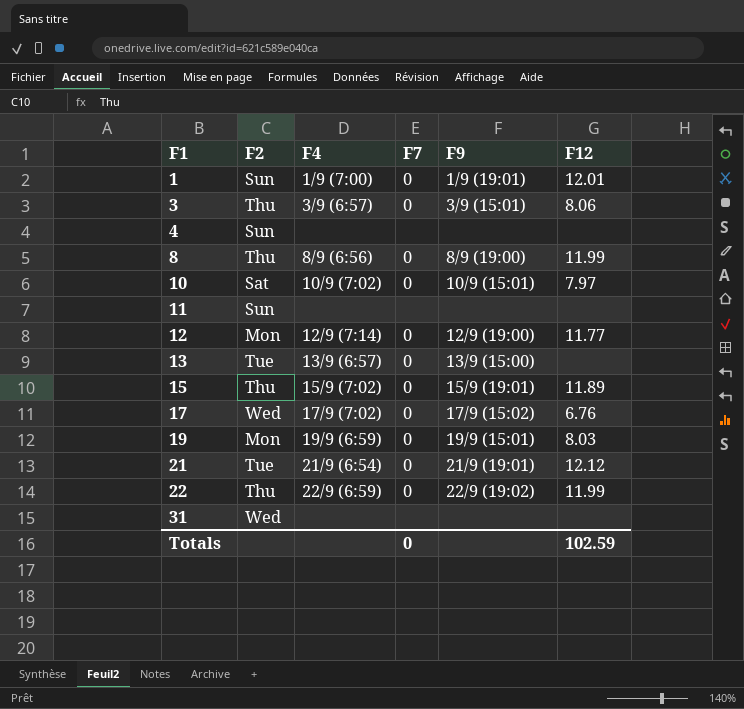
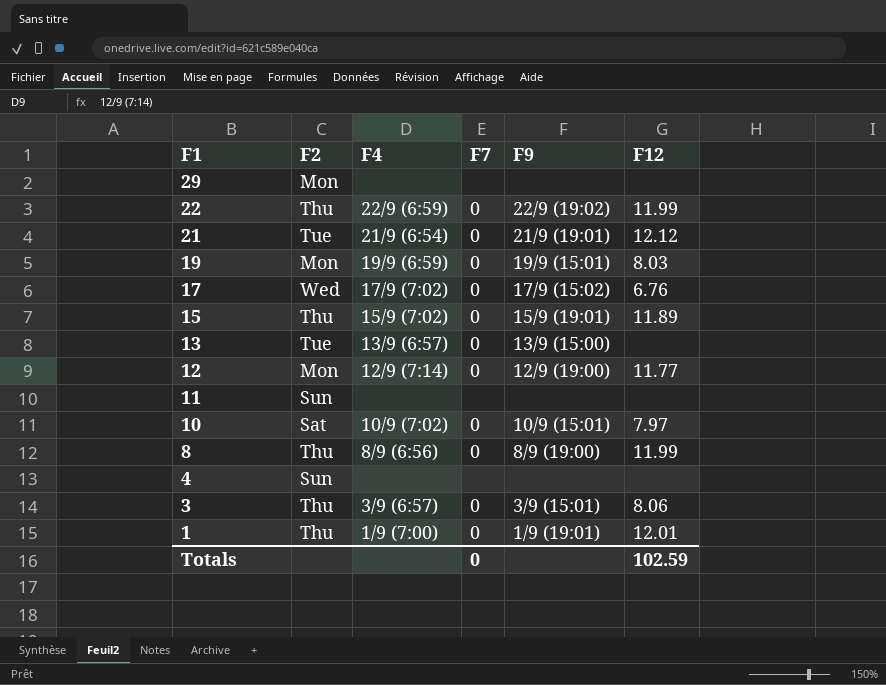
row order: F1 ascending -> F1 descending
row 31: Wed | none | none | none | none -> none
row 29: none -> Mon | none | none | none | none
1 | F2: Sun -> Thu

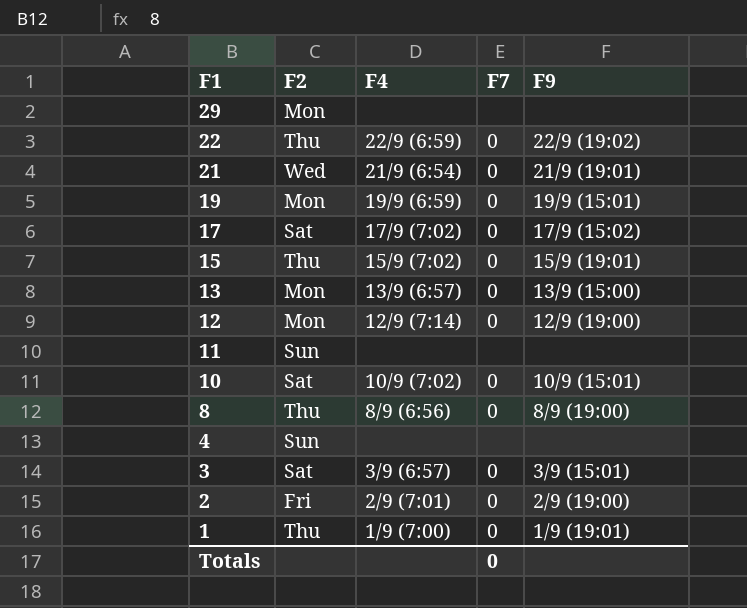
column F12 | position: 6 -> none
21 | F2: Tue -> Wed
17 | F2: Wed -> Sat
13 | F2: Tue -> Mon
3 | F2: Thu -> Sat
row 2: none -> Fri | 2/9 (7:01) | 0 | 2/9 (19:00)

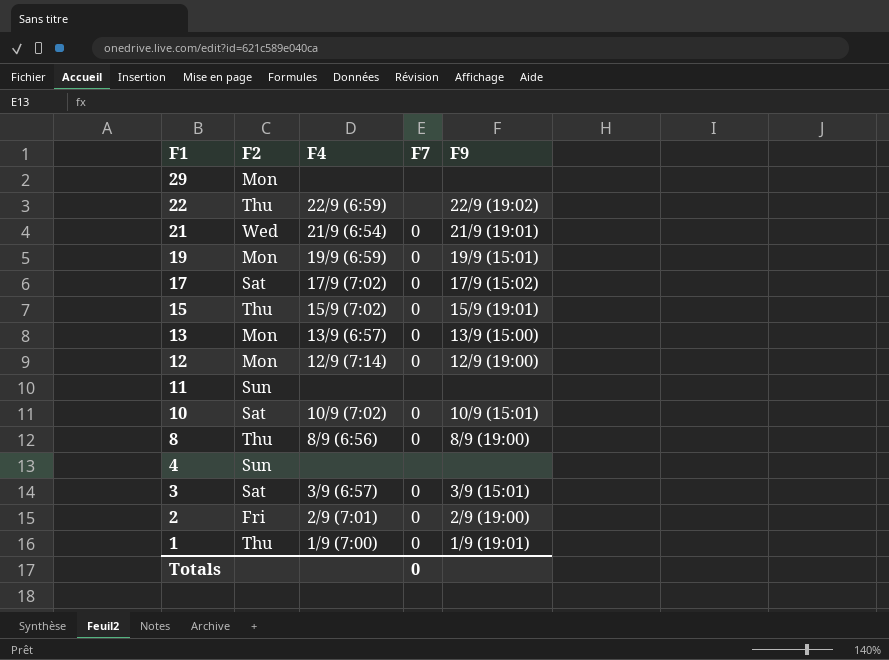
22 | F7: 0 -> none

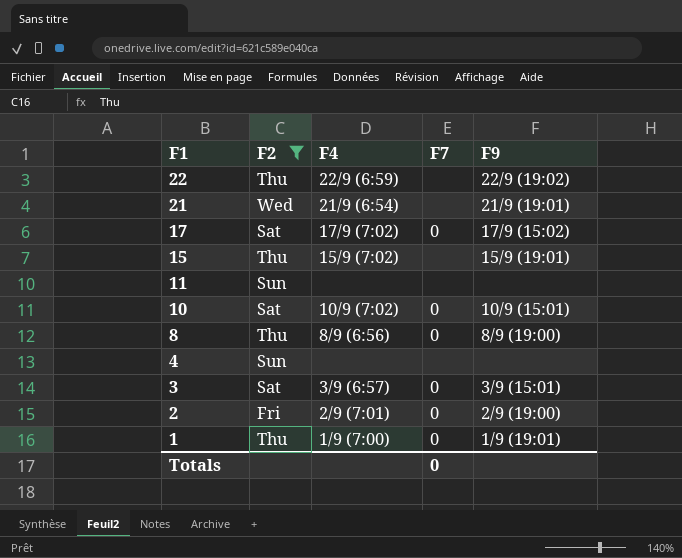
filter: none -> F2 != Mon
21 | F7: 0 -> none
15 | F7: 0 -> none

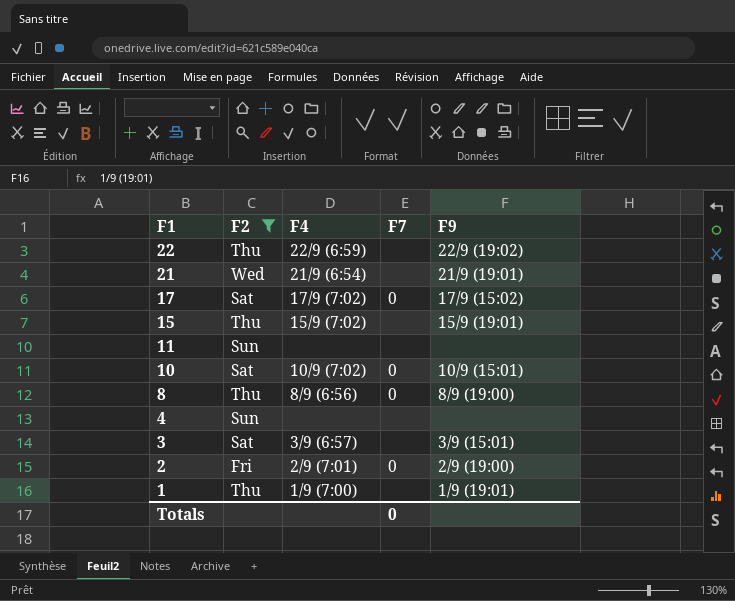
3 | F7: 0 -> none
1 | F7: 0 -> none

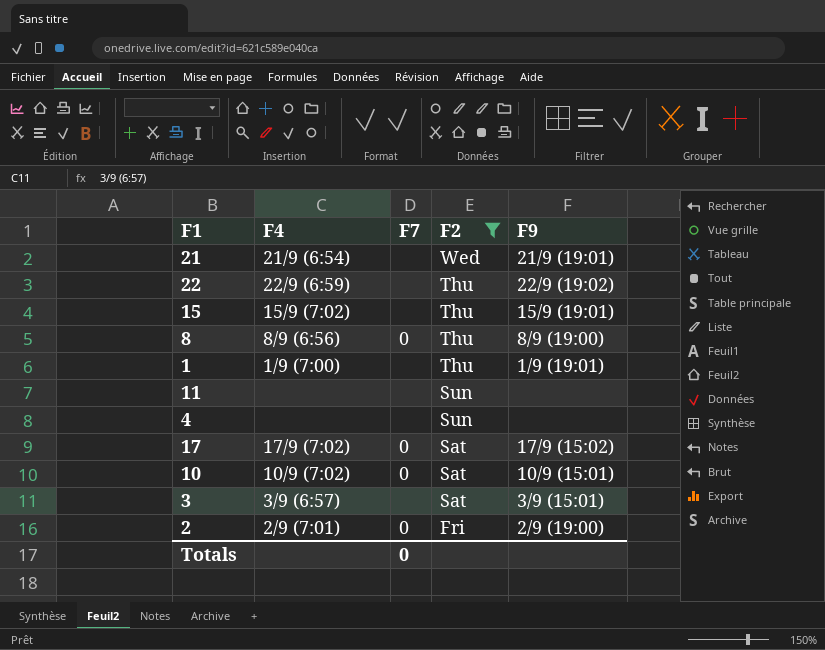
row order: F1 descending -> F2 descending
column F2 | position: 2 -> 4

